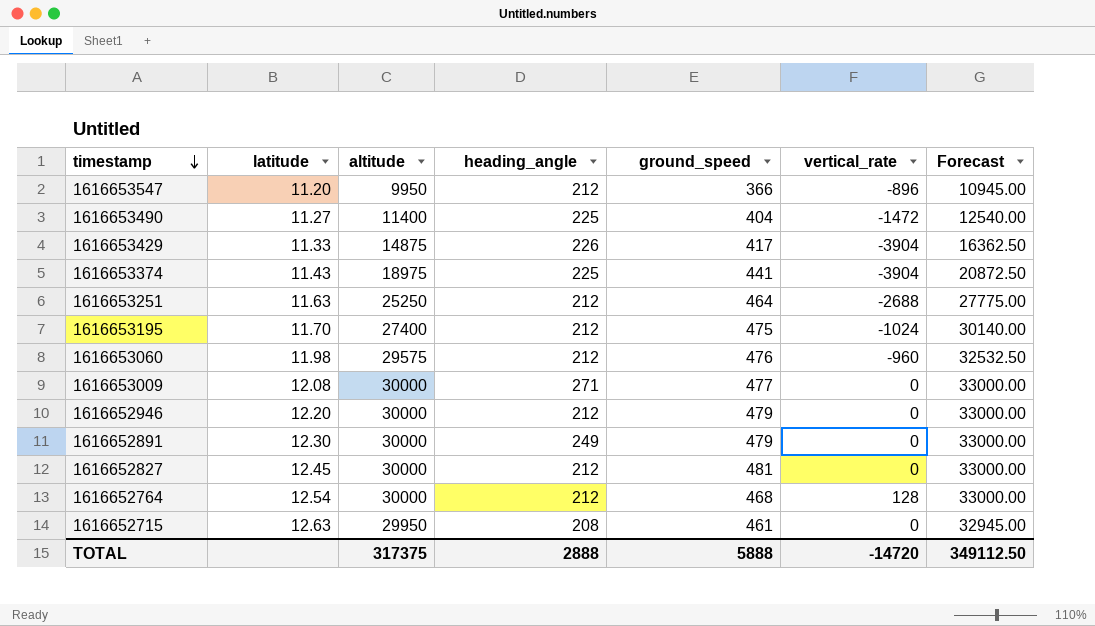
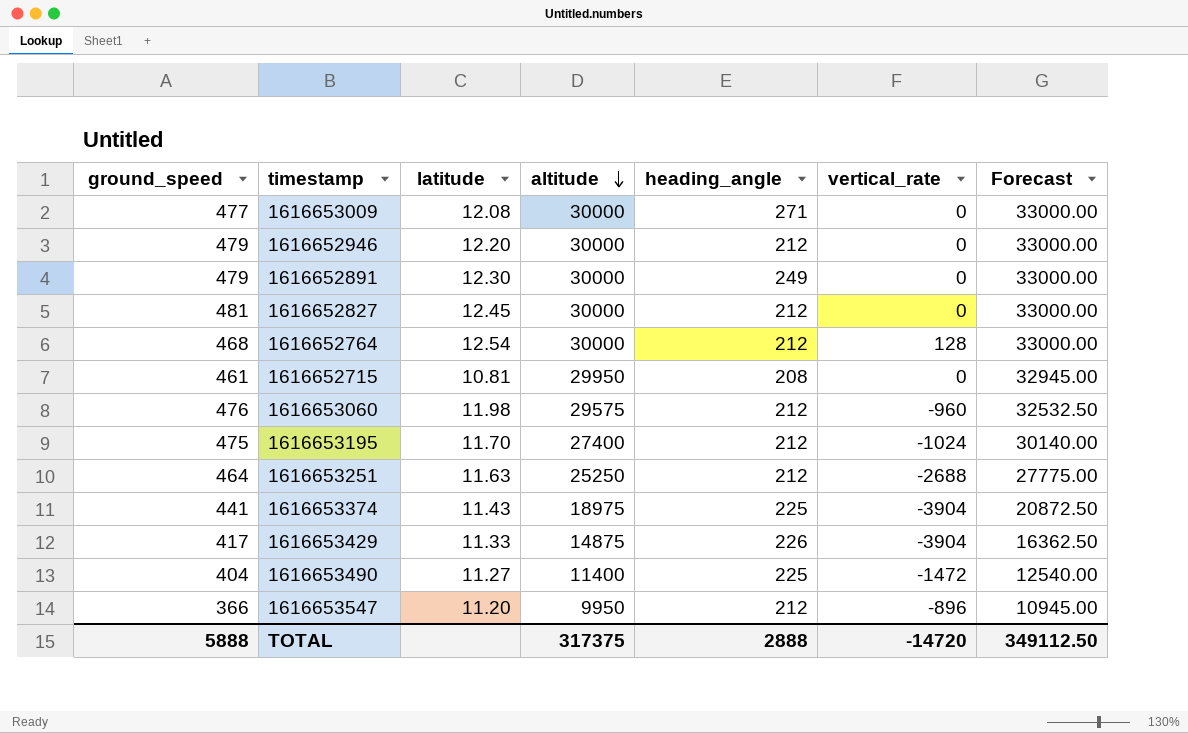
row order: timestamp descending -> altitude descending
column ground_speed | position: 5 -> 1
1616652715 | latitude: 12.63 -> 10.81

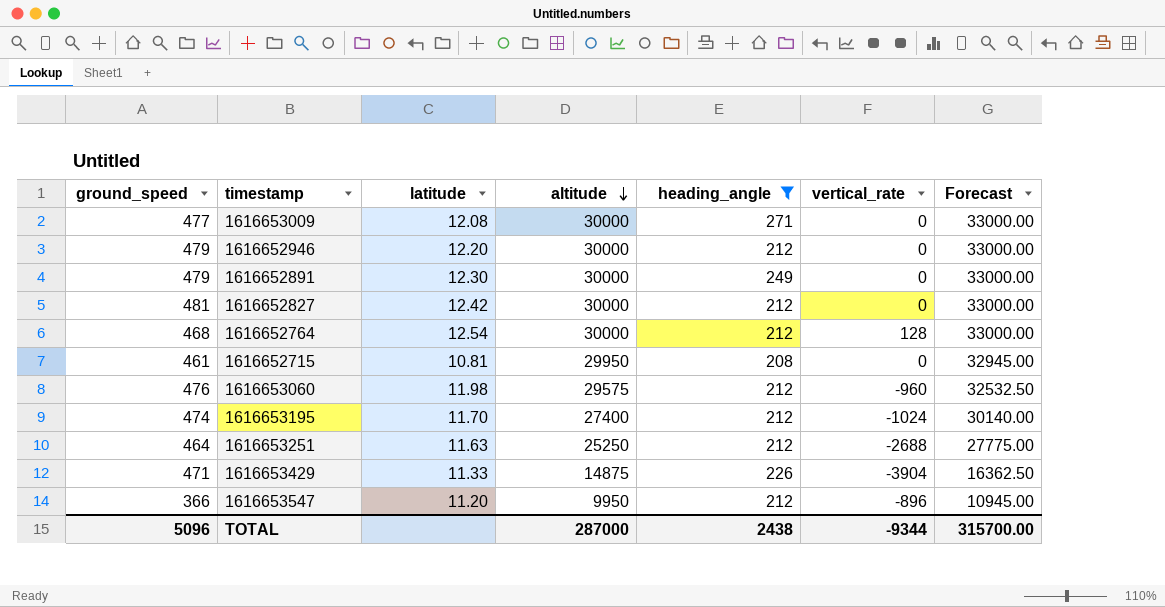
filter: none -> heading_angle != 225
1616652827 | latitude: 12.45 -> 12.42
1616653195 | ground_speed: 475 -> 474
1616653429 | ground_speed: 417 -> 471
TOTAL | ground_speed: 5888 -> 5096
TOTAL | altitude: 317375 -> 287000
TOTAL | heading_angle: 2888 -> 2438
TOTAL | vertical_rate: -14720 -> -9344
TOTAL | Forecast: 349112.50 -> 315700.00

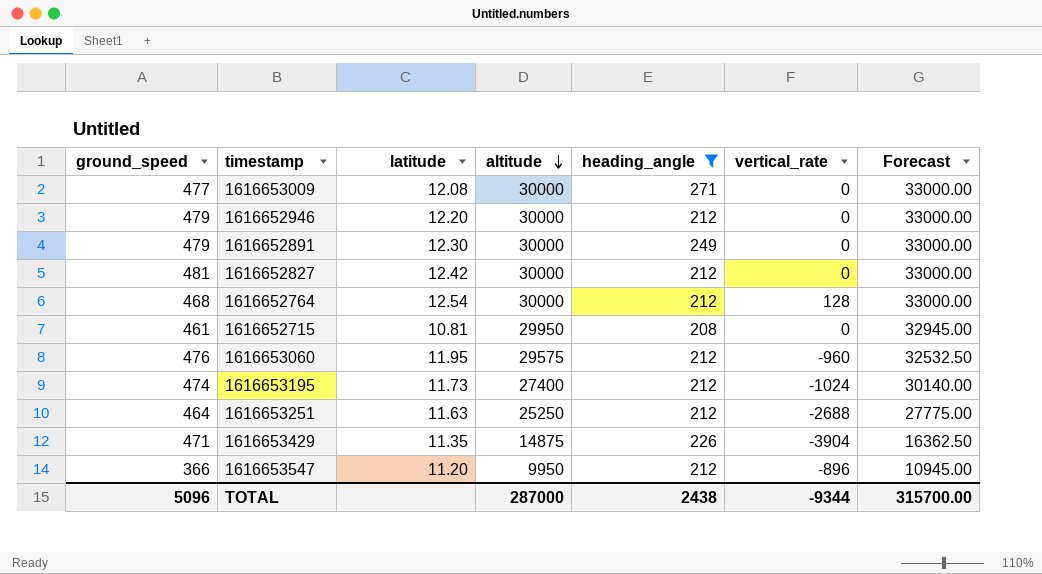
1616653060 | latitude: 11.98 -> 11.95
1616653195 | latitude: 11.70 -> 11.73
1616653429 | latitude: 11.33 -> 11.35

